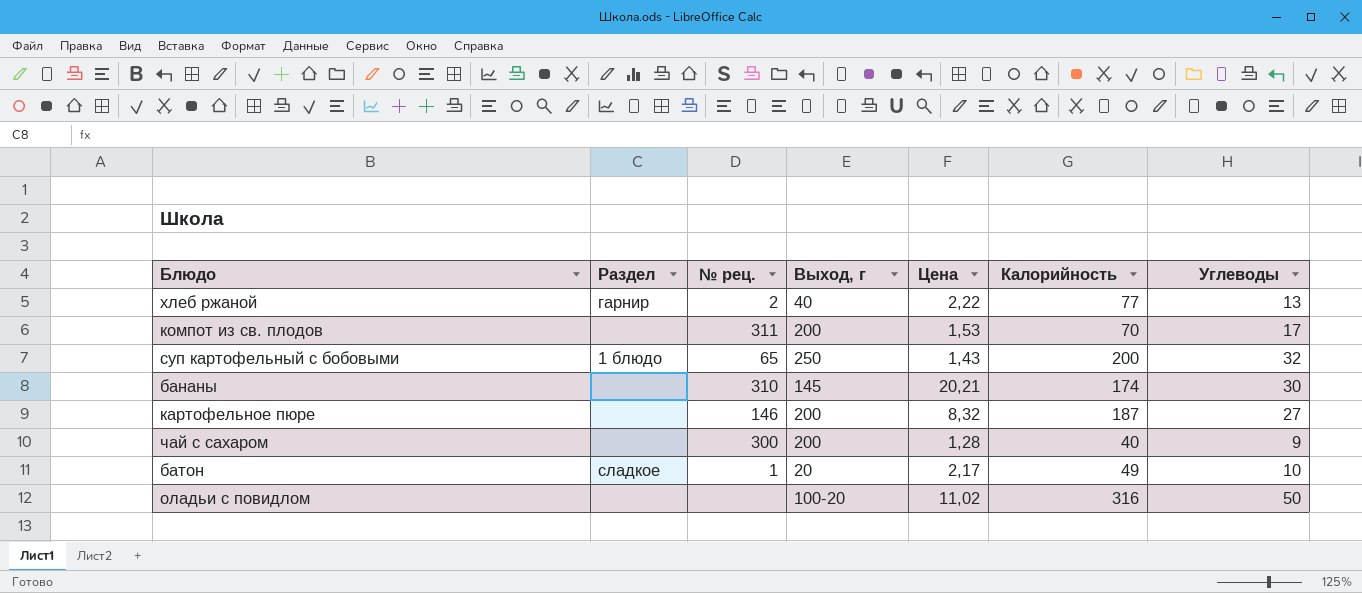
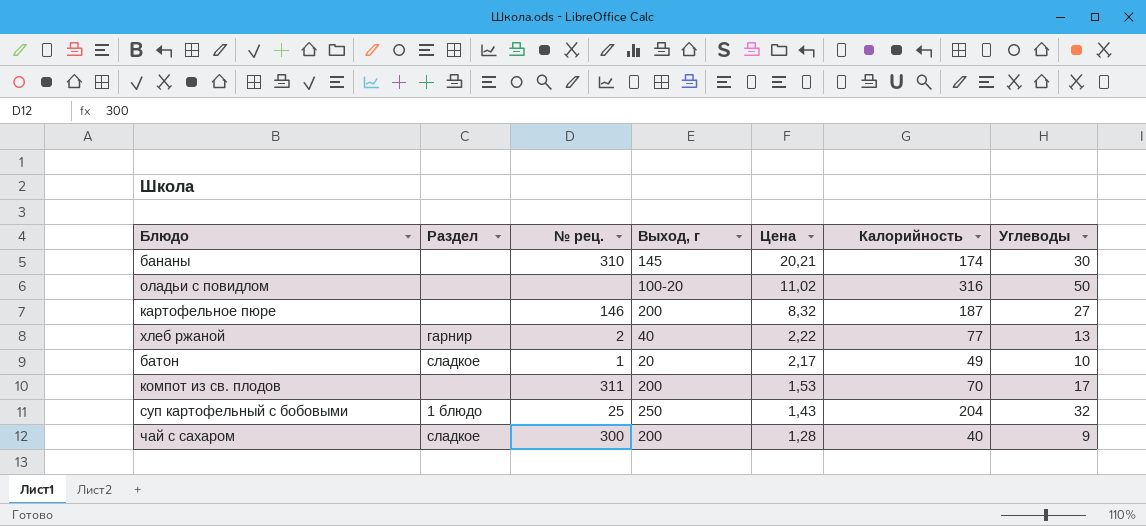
row order: none -> Цена descending
суп картофельный с бобовыми | № рец.: 65 -> 25
суп картофельный с бобовыми | Калорийность: 200 -> 204
чай с сахаром | Раздел: none -> сладкое

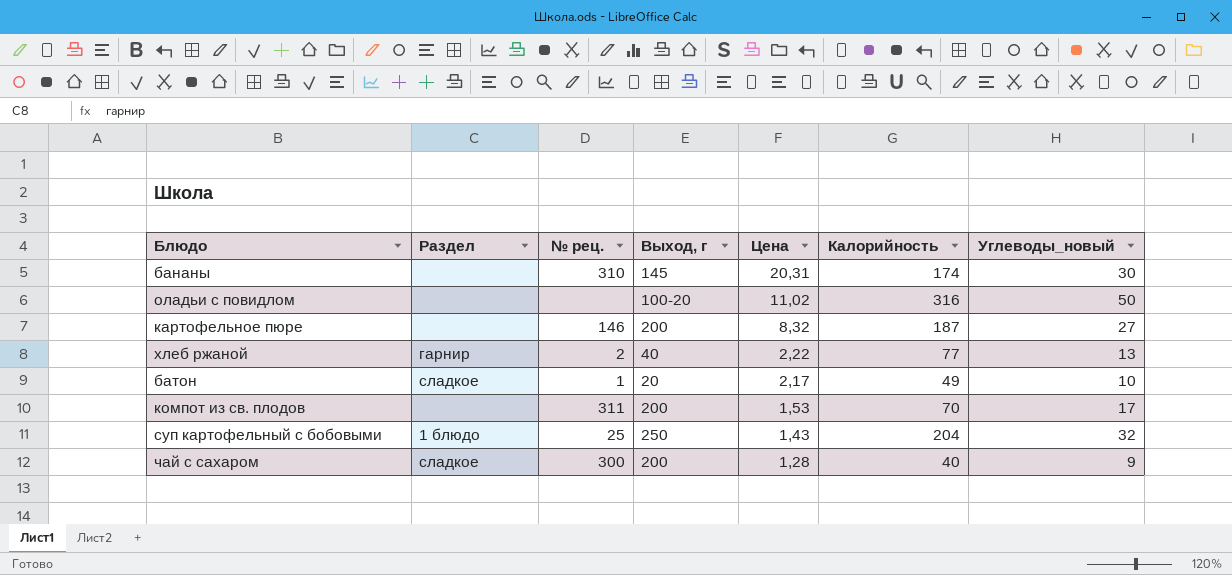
column name: Углеводы -> Углеводы_новый
бананы | Цена: 20,21 -> 20,31

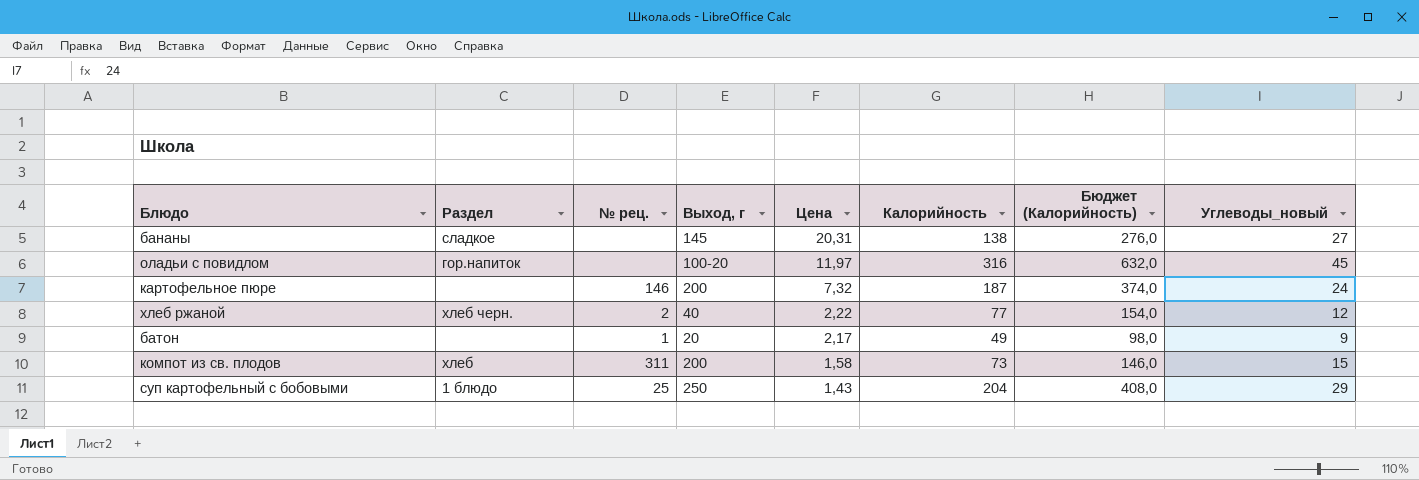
column Бюджет (Калорийность) | formula: none -> [Калорийность] * 2
row чай с сахаром: сладкое | 300 | 200 | 1,28 | 40 | 9 -> none
бананы | Раздел: none -> сладкое
бананы | № рец.: 310 -> none
бананы | Калорийность: 174 -> 138
бананы | Углеводы_новый: 30 -> 27
оладьи с повидлом | Раздел: none -> гор.напиток
оладьи с повидлом | Цена: 11,02 -> 11,97
оладьи с повидлом | Углеводы_новый: 50 -> 45
картофельное пюре | Цена: 8,32 -> 7,32
картофельное пюре | Углеводы_новый: 27 -> 24
хлеб ржаной | Раздел: гарнир -> хлеб черн.
хлеб ржаной | Углеводы_новый: 13 -> 12
батон | Раздел: сладкое -> none
батон | Углеводы_новый: 10 -> 9
компот из св. плодов | Раздел: none -> хлеб
компот из св. плодов | Цена: 1,53 -> 1,58
компот из св. плодов | Калорийность: 70 -> 73
компот из св. плодов | Углеводы_новый: 17 -> 15
суп картофельный с бобовыми | Углеводы_новый: 32 -> 29

